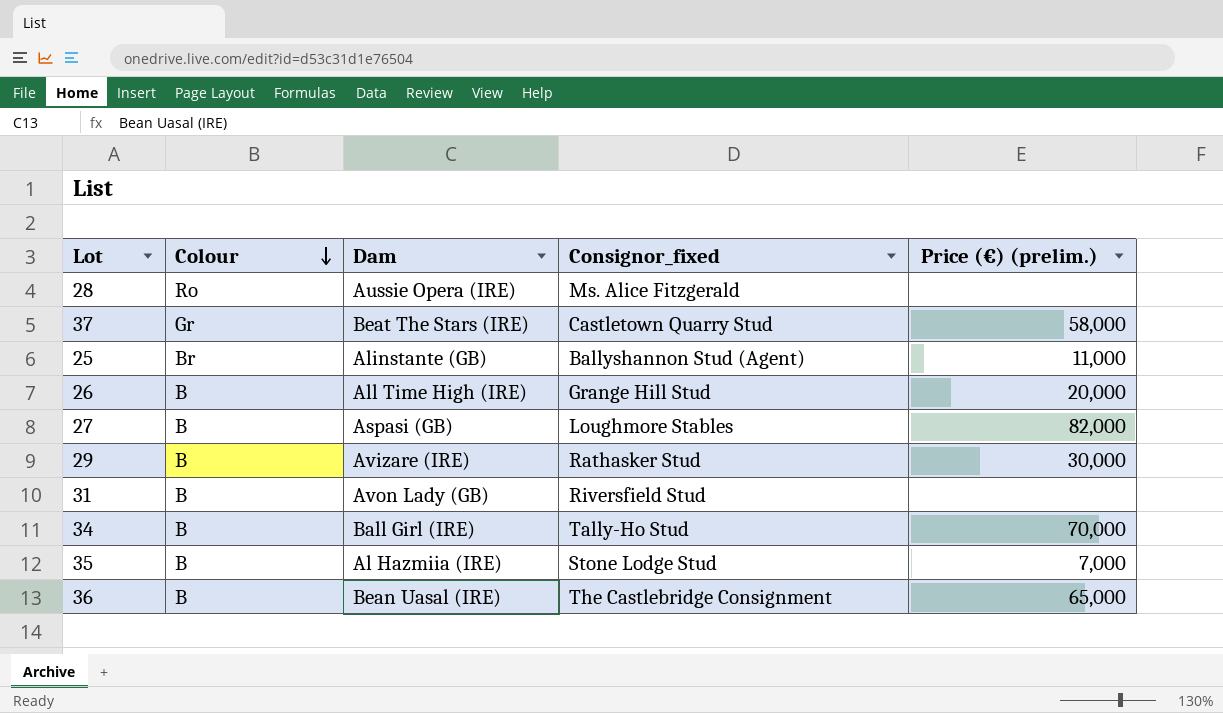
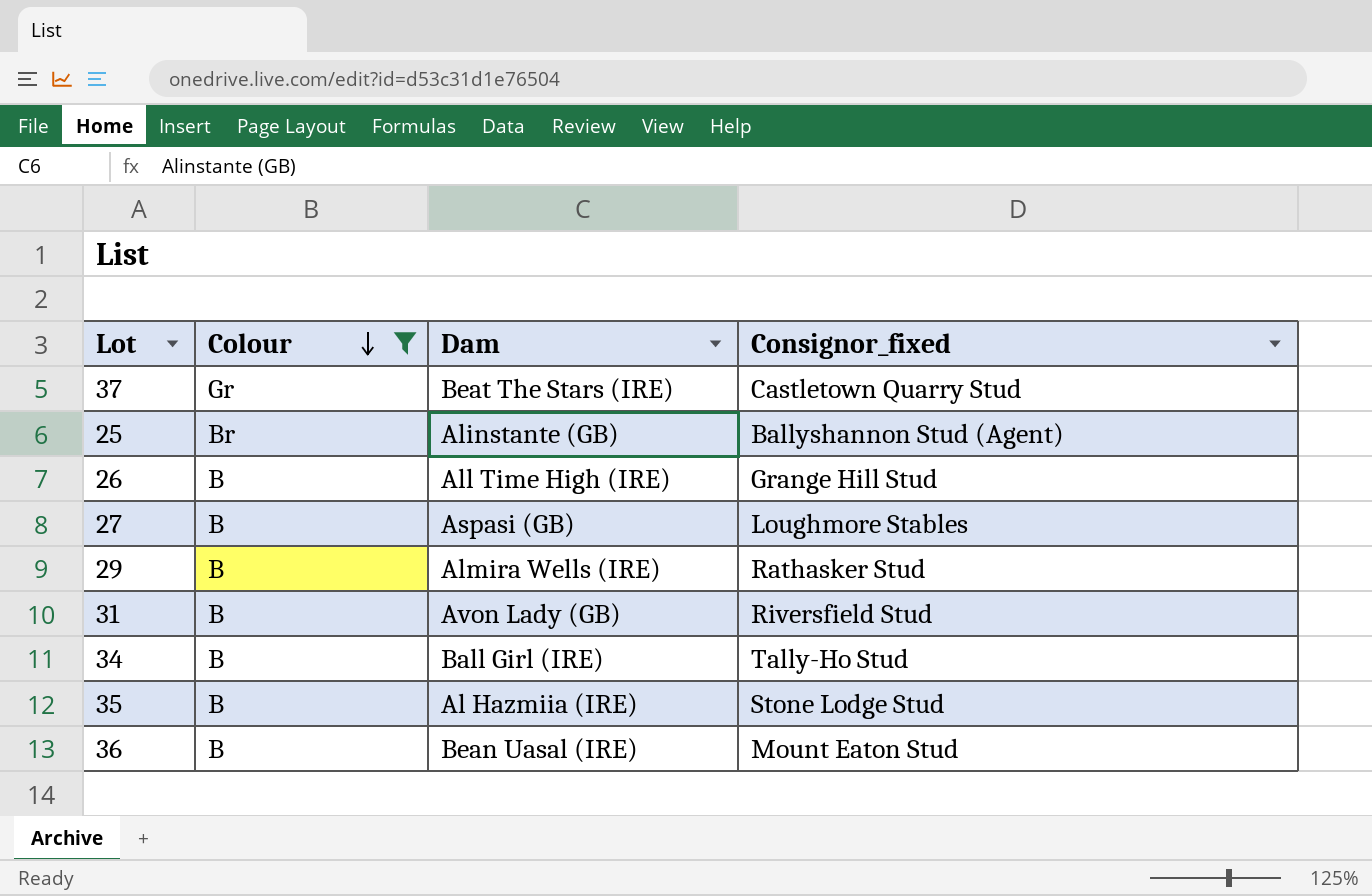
filter: none -> Colour != Ro
column Price (€) (prelim.) | position: 5 -> none
29 | Dam: Avizare (IRE) -> Almira Wells (IRE)
36 | Consignor_fixed: The Castlebridge Consignment -> Mount Eaton Stud

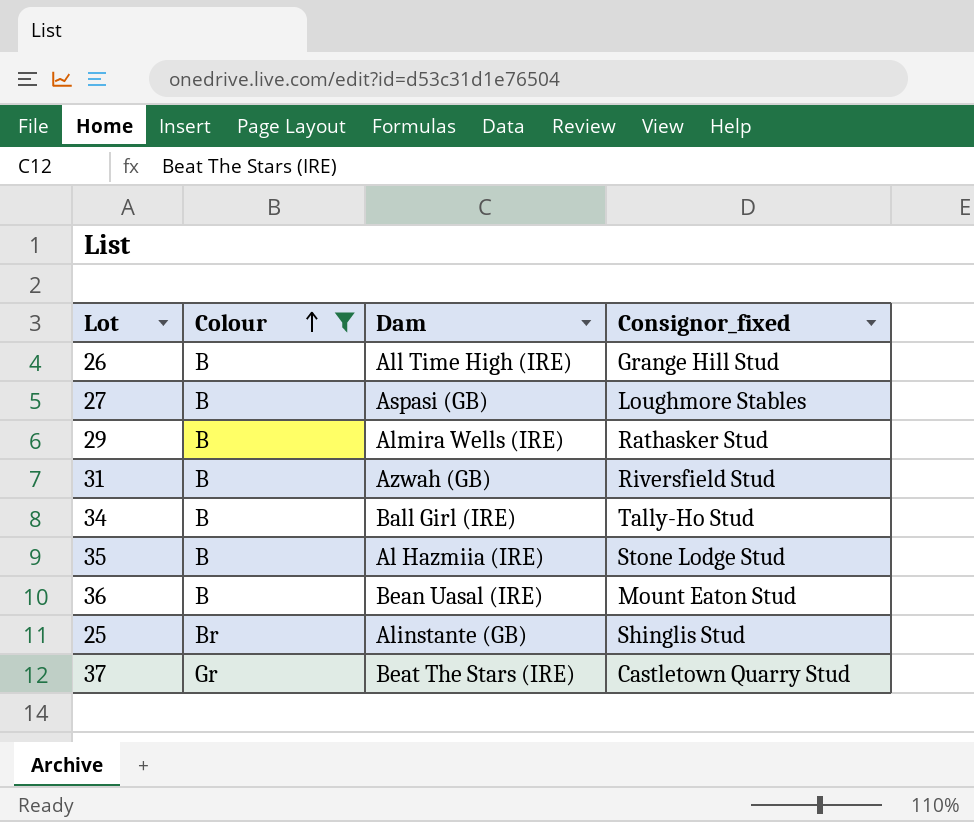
row order: Colour descending -> Colour ascending
31 | Dam: Avon Lady (GB) -> Azwah (GB)
25 | Consignor_fixed: Ballyshannon Stud (Agent) -> Shinglis Stud

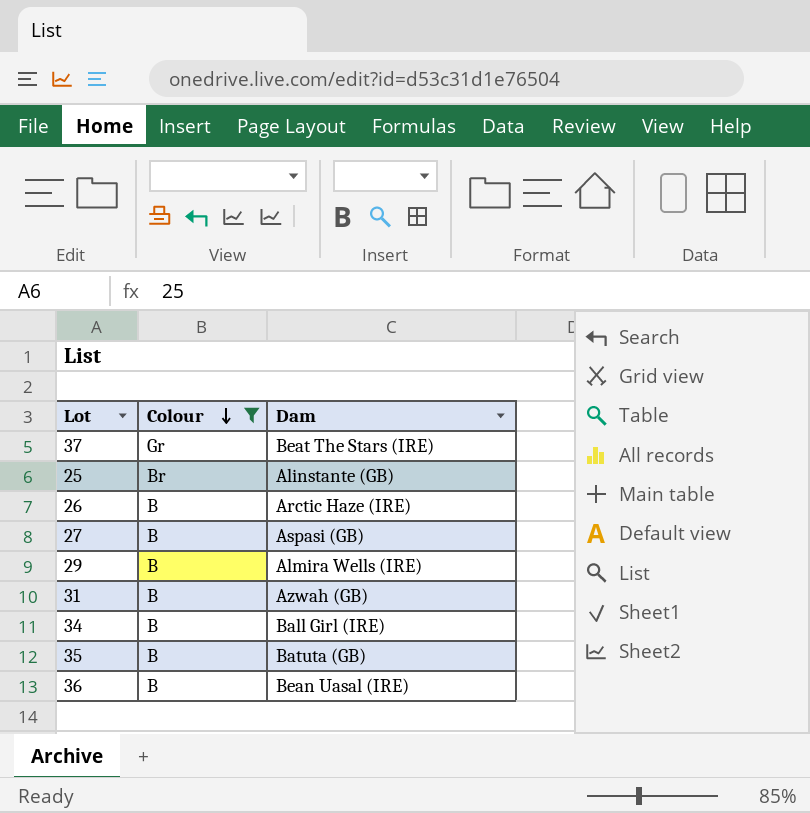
row order: Colour ascending -> Colour descending
column Consignor_fixed | position: 4 -> none
26 | Dam: All Time High (IRE) -> Arctic Haze (IRE)
35 | Dam: Al Hazmiia (IRE) -> Batuta (GB)

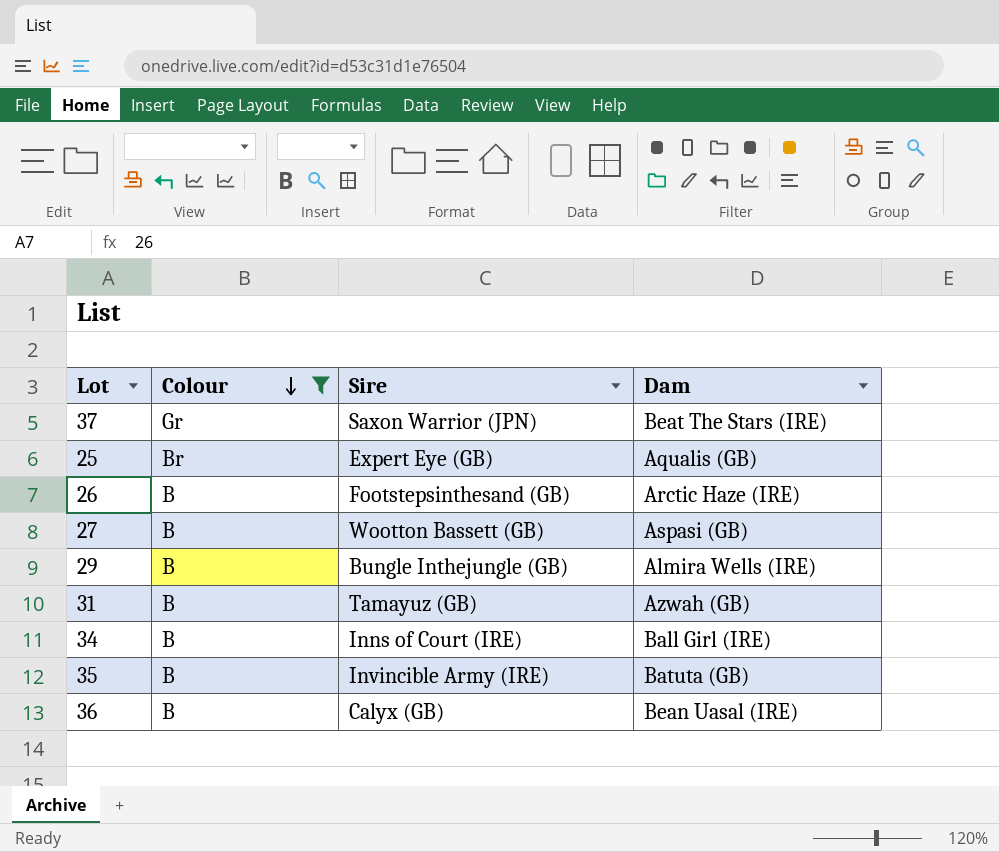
column Sire | position: none -> 3
25 | Dam: Alinstante (GB) -> Aqualis (GB)

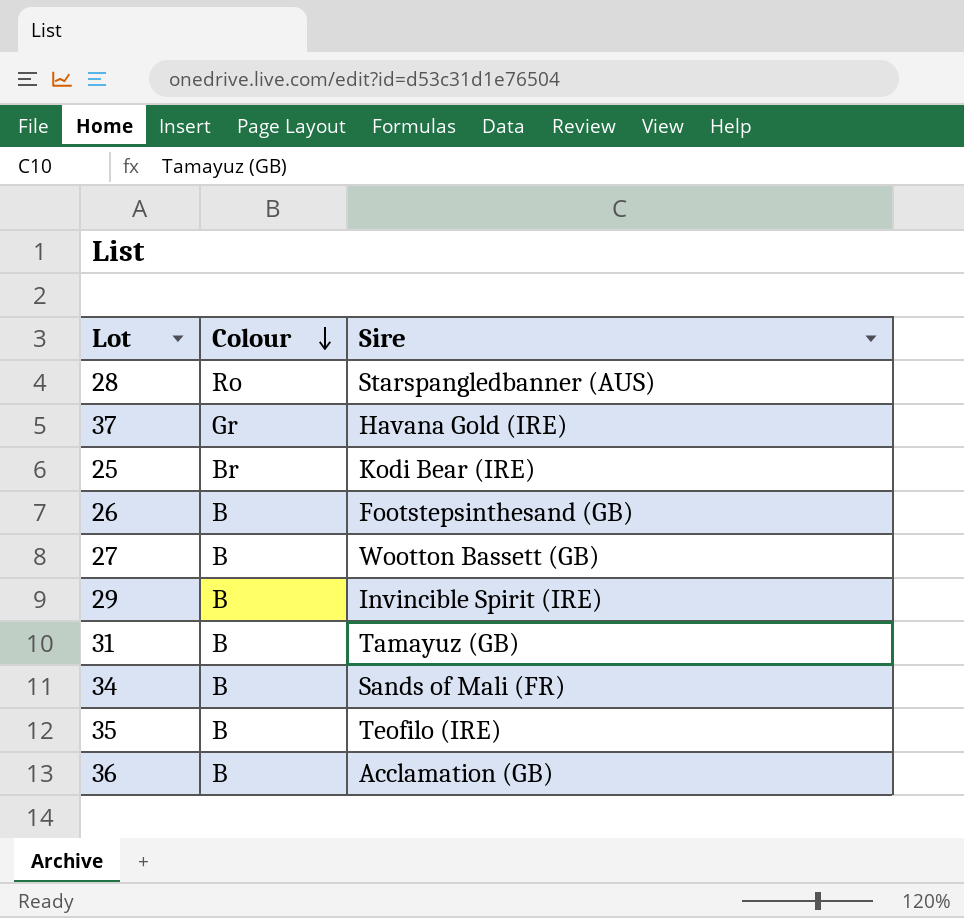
filter: Colour != Ro -> none
column Dam | position: 4 -> none
37 | Sire: Saxon Warrior (JPN) -> Havana Gold (IRE)
25 | Sire: Expert Eye (GB) -> Kodi Bear (IRE)
29 | Sire: Bungle Inthejungle (GB) -> Invincible Spirit (IRE)
34 | Sire: Inns of Court (IRE) -> Sands of Mali (FR)
35 | Sire: Invincible Army (IRE) -> Teofilo (IRE)
36 | Sire: Calyx (GB) -> Acclamation (GB)

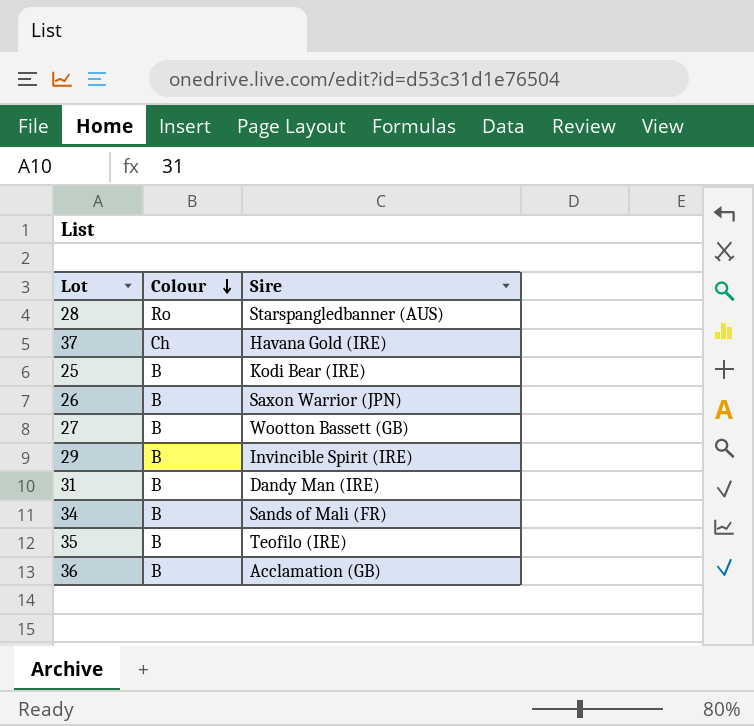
37 | Colour: Gr -> Ch
25 | Colour: Br -> B
26 | Sire: Footstepsinthesand (GB) -> Saxon Warrior (JPN)
31 | Sire: Tamayuz (GB) -> Dandy Man (IRE)

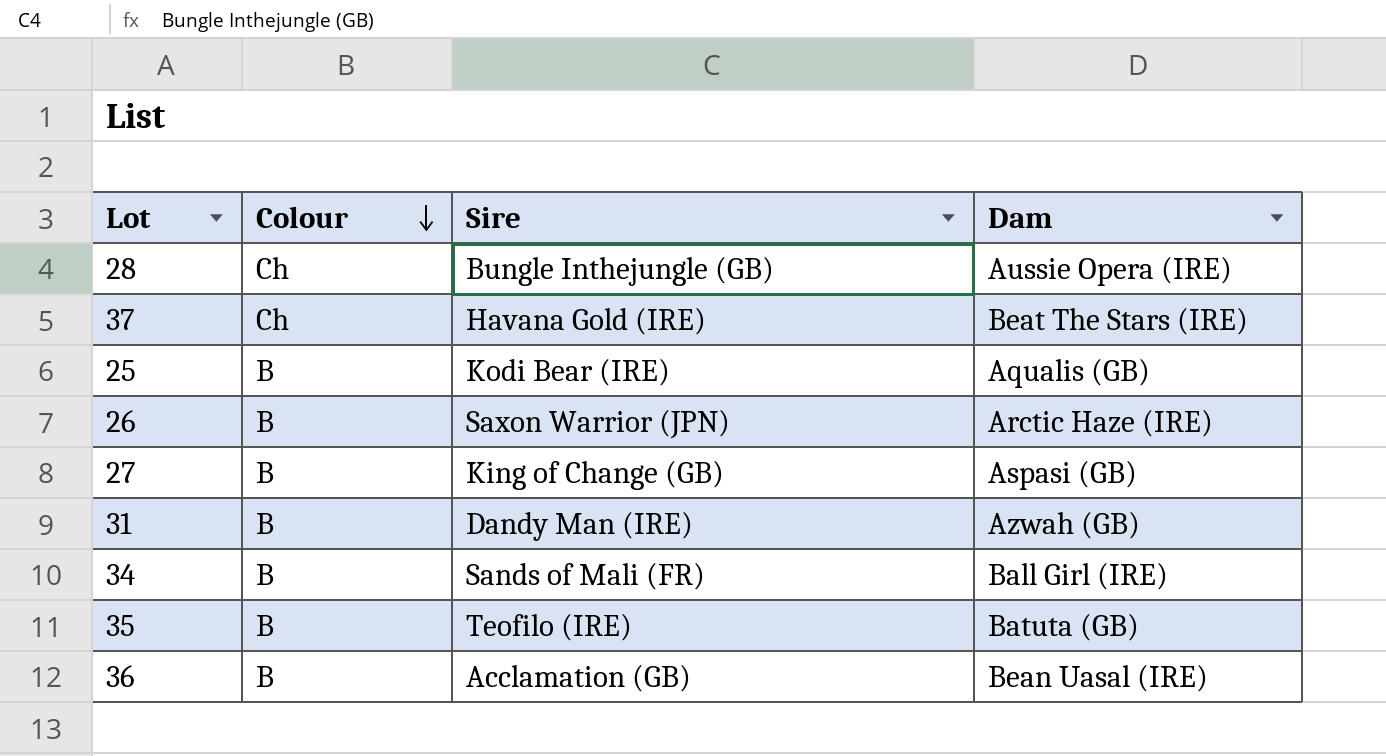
column Dam | position: none -> 4
row 29: B | Invincible Spirit (IRE) -> none
28 | Colour: Ro -> Ch
28 | Sire: Starspangledbanner (AUS) -> Bungle Inthejungle (GB)
27 | Sire: Wootton Bassett (GB) -> King of Change (GB)

